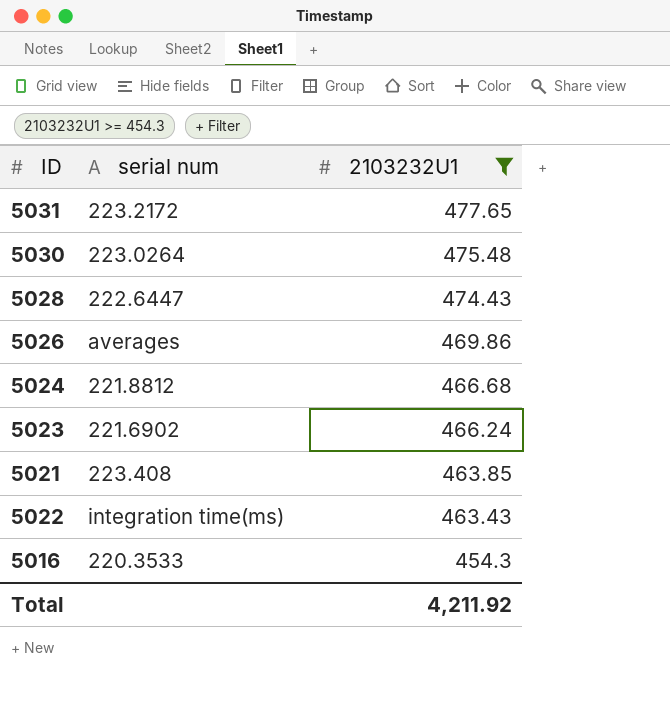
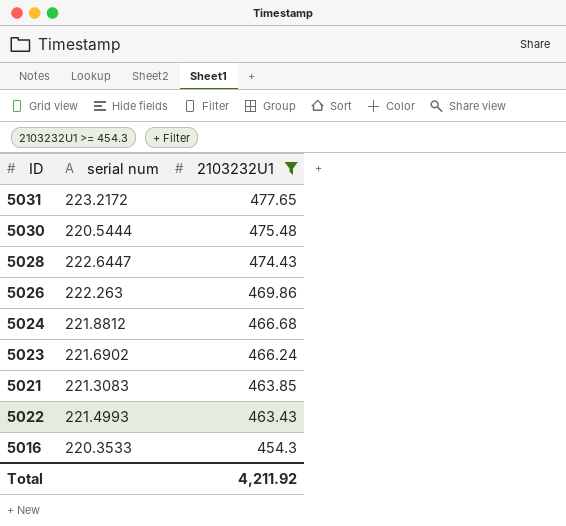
5030 | serial num: 223.0264 -> 220.5444
5026 | serial num: averages -> 222.263
5021 | serial num: 223.408 -> 221.3083
5022 | serial num: integration time(ms) -> 221.4993

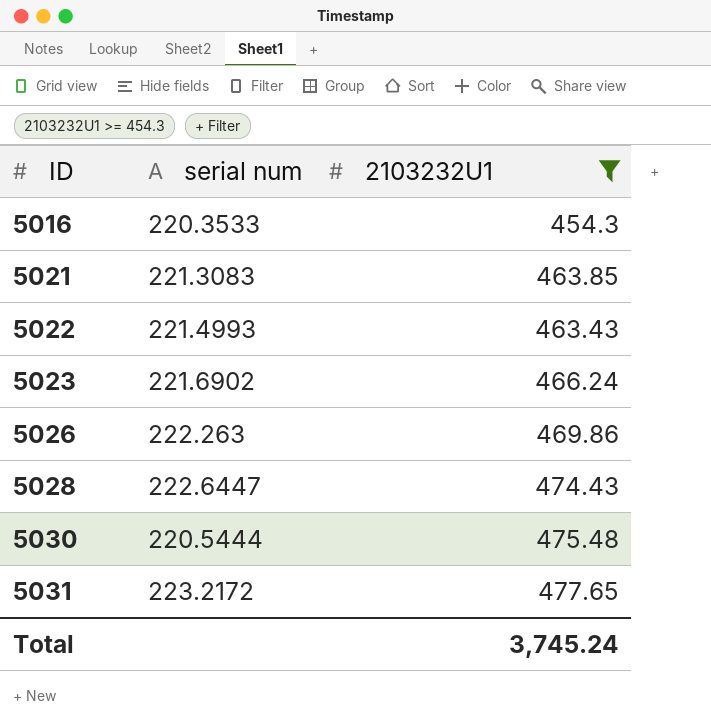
row order: 2103232U1 descending -> ID ascending
row 5024: 221.8812 | 466.68 -> none
Total | 2103232U1: 4,211.92 -> 3,745.24

